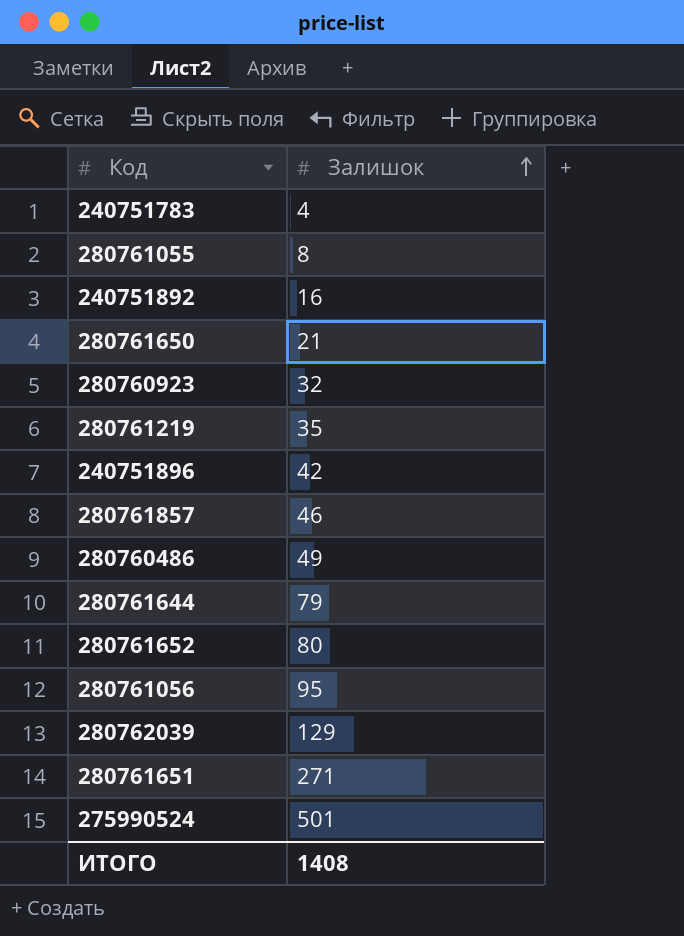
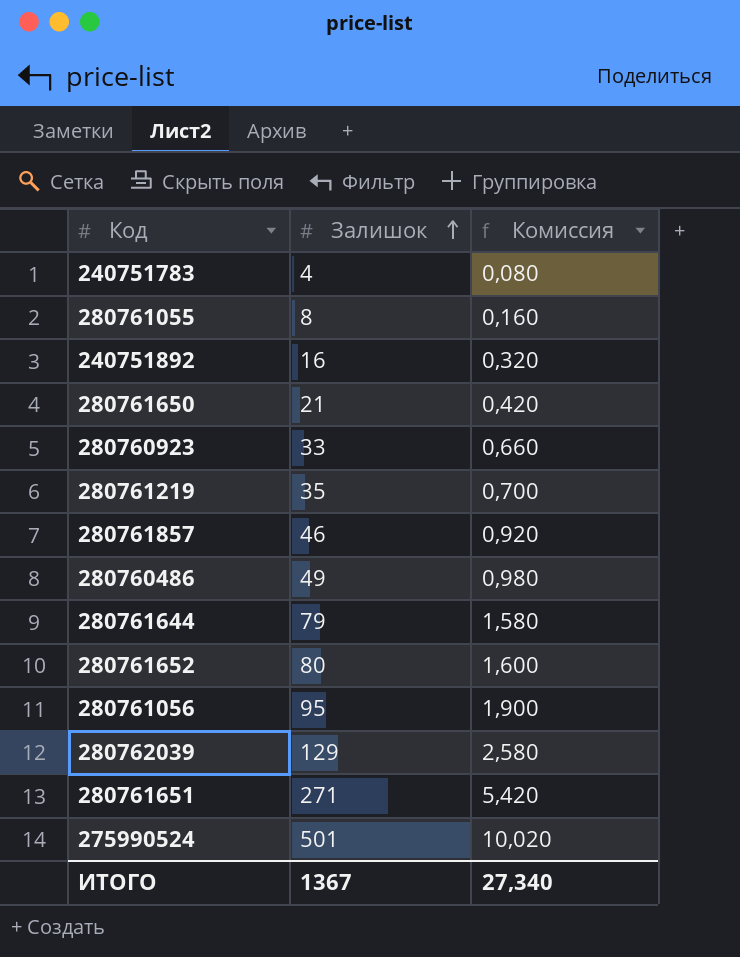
column Комиссия | formula: none -> [Залишок] * 0,02
row 240751896: 42 -> none
280760923 | Залишок: 32 -> 33
ИТОГО | Залишок: 1408 -> 1367

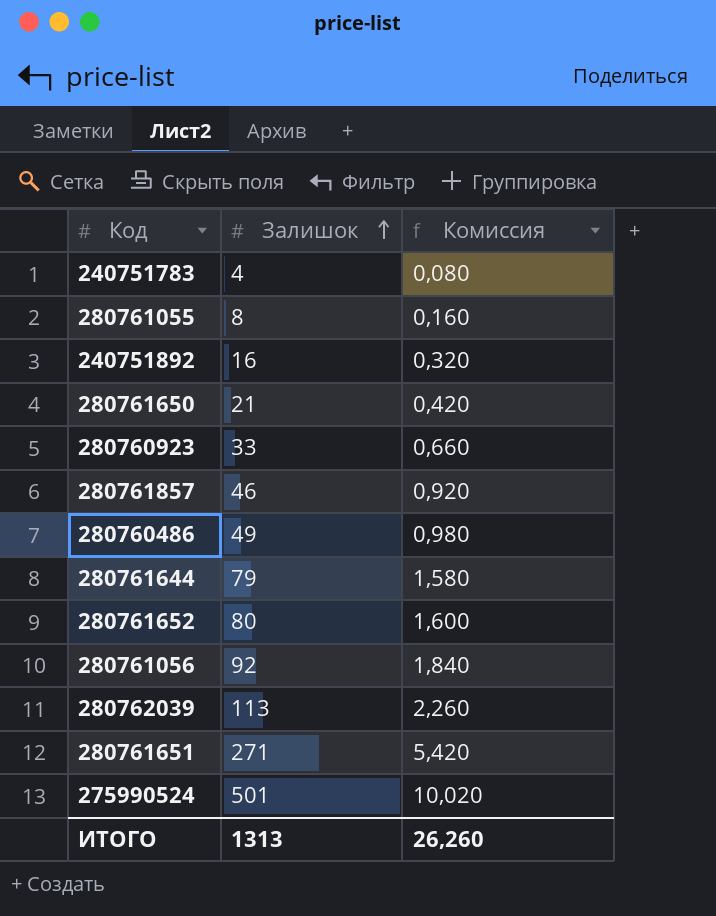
row 280761219: 35 | 0,700 -> none
280761056 | Залишок: 95 -> 92
280761056 | Комиссия: 1,900 -> 1,840
280762039 | Залишок: 129 -> 113
280762039 | Комиссия: 2,580 -> 2,260
ИТОГО | Залишок: 1367 -> 1313
ИТОГО | Комиссия: 27,340 -> 26,260

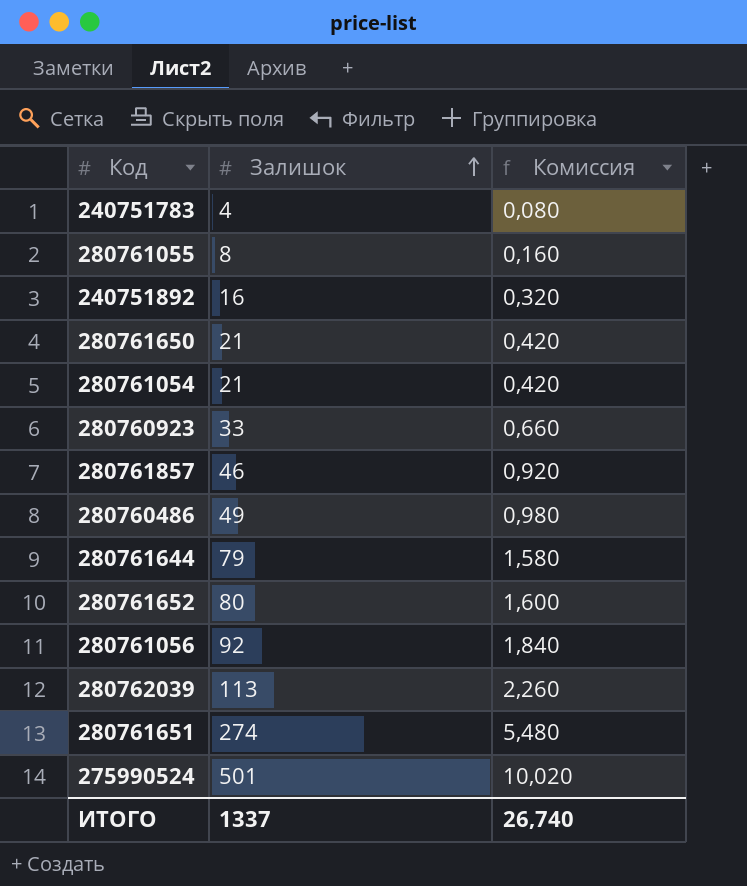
row 280761054: none -> 21 | 0,420
280761651 | Залишок: 271 -> 274
280761651 | Комиссия: 5,420 -> 5,480
ИТОГО | Залишок: 1313 -> 1337
ИТОГО | Комиссия: 26,260 -> 26,740

